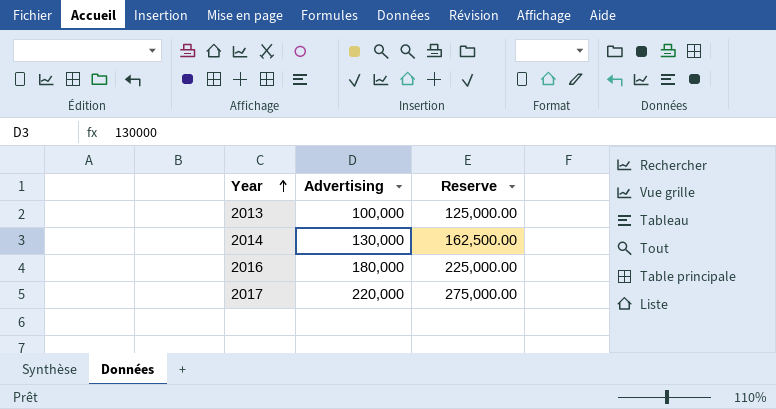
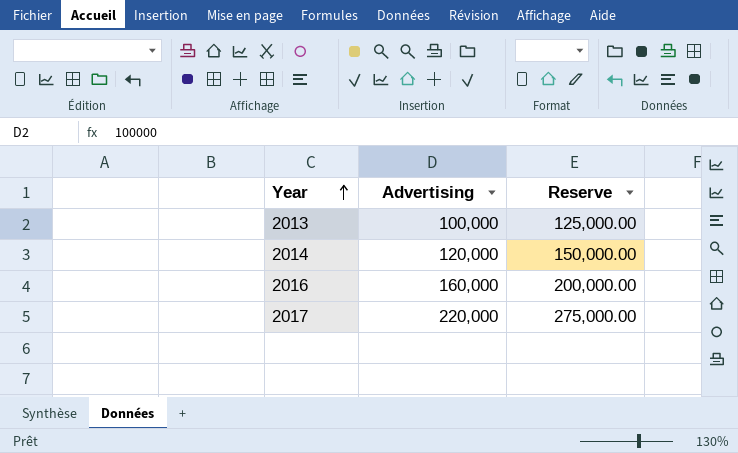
2014 | Advertising: 130,000 -> 120,000
2014 | Reserve: 162,500.00 -> 150,000.00
2016 | Advertising: 180,000 -> 160,000
2016 | Reserve: 225,000.00 -> 200,000.00

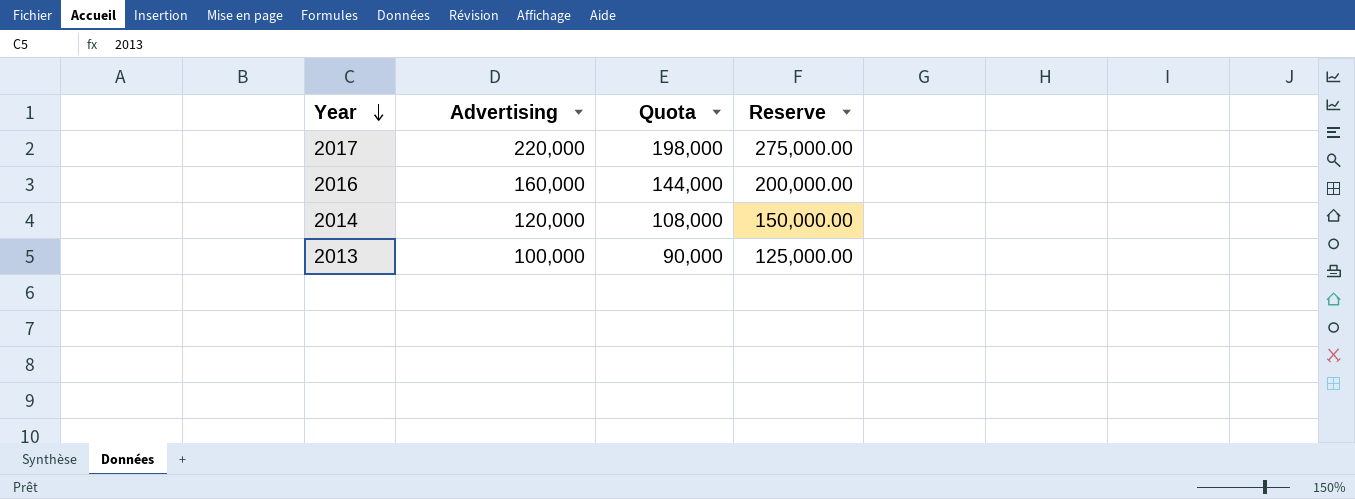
row order: Year ascending -> Year descending
column Quota | formula: none -> [Advertising] * 0.9

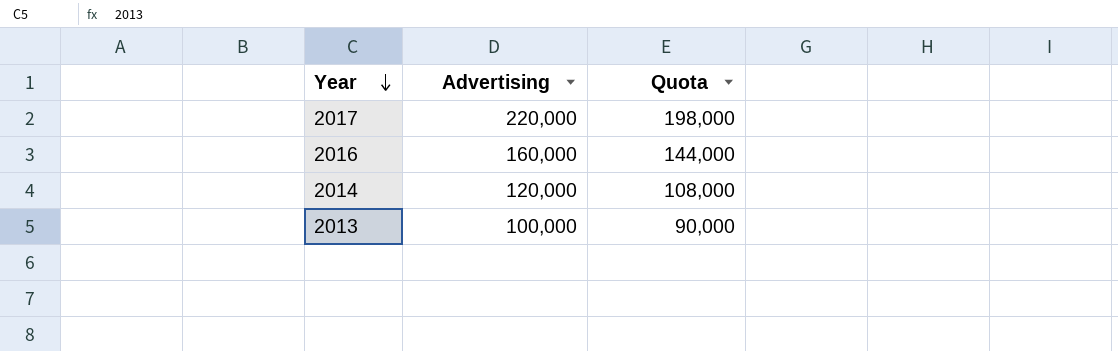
column Reserve | formula: [Advertising] * 1.25 -> none

